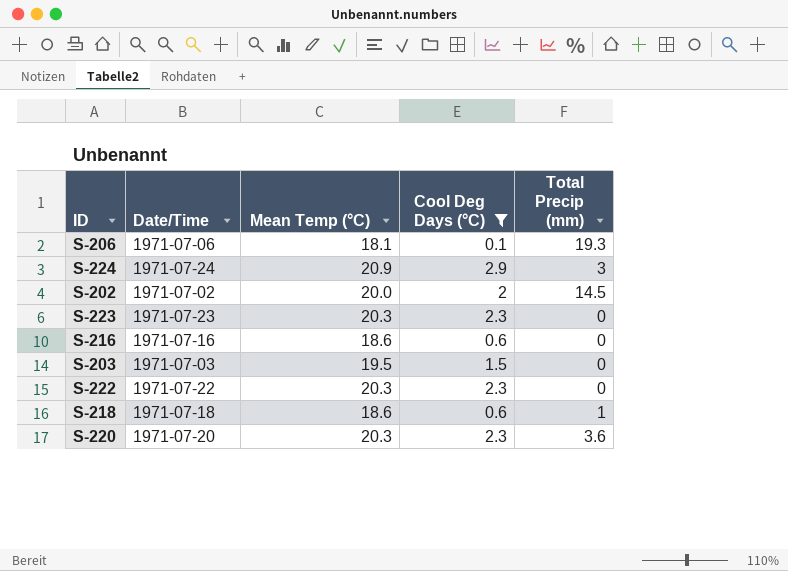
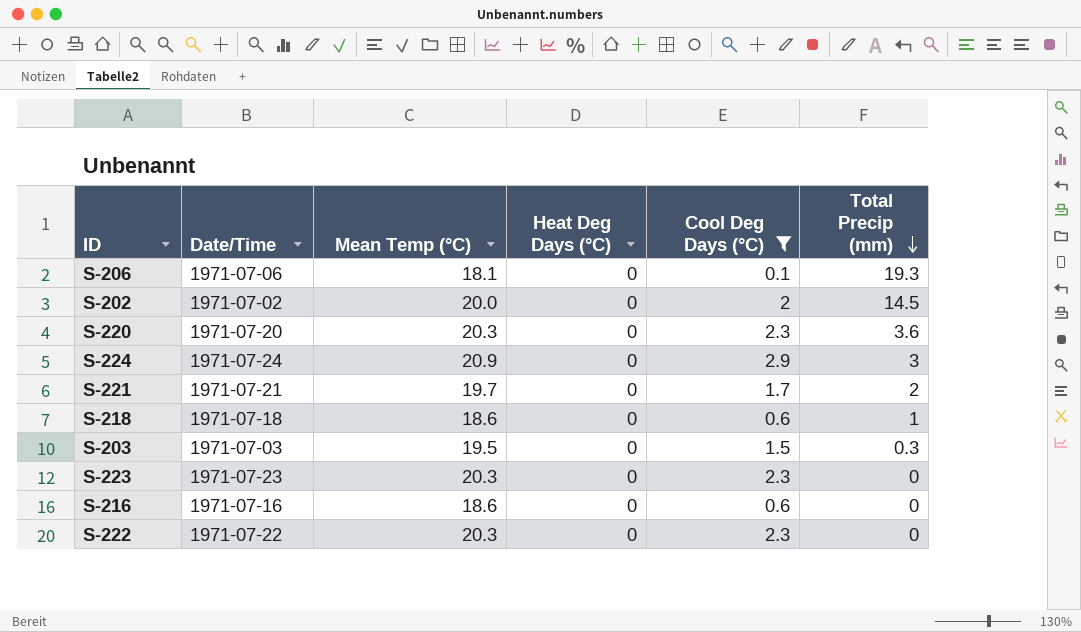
row order: none -> Total Precip (mm) descending
column Heat Deg Days (°C) | position: none -> 4
row S-221: none -> 1971-07-21 | 19.7 | 0 | 1.7 | 2
S-203 | Total Precip (mm): 0 -> 0.3

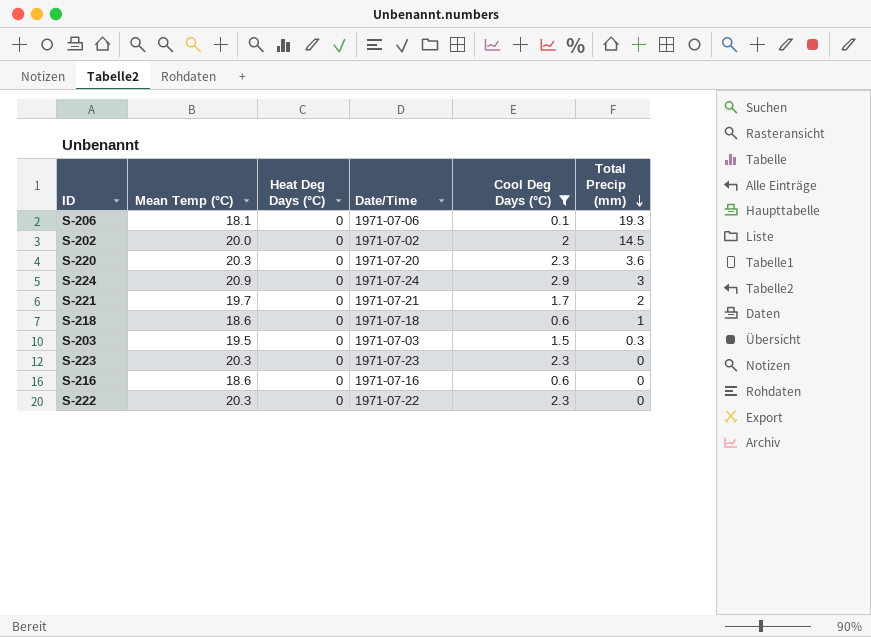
column Date/Time | position: 2 -> 4

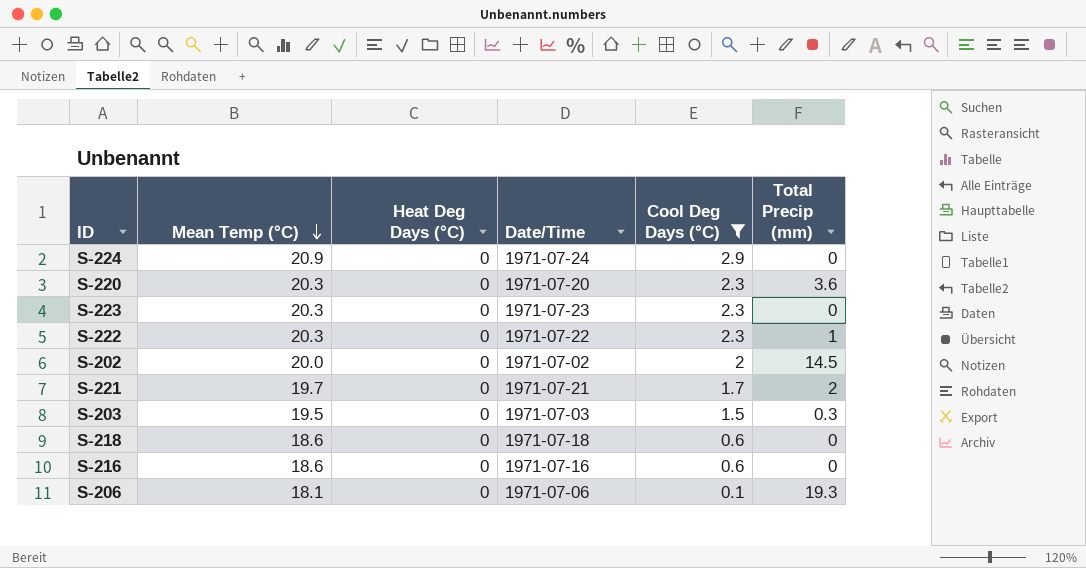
row order: Total Precip (mm) descending -> Mean Temp (°C) descending
S-224 | Total Precip (mm): 3 -> 0
S-222 | Total Precip (mm): 0 -> 1
S-218 | Total Precip (mm): 1 -> 0

